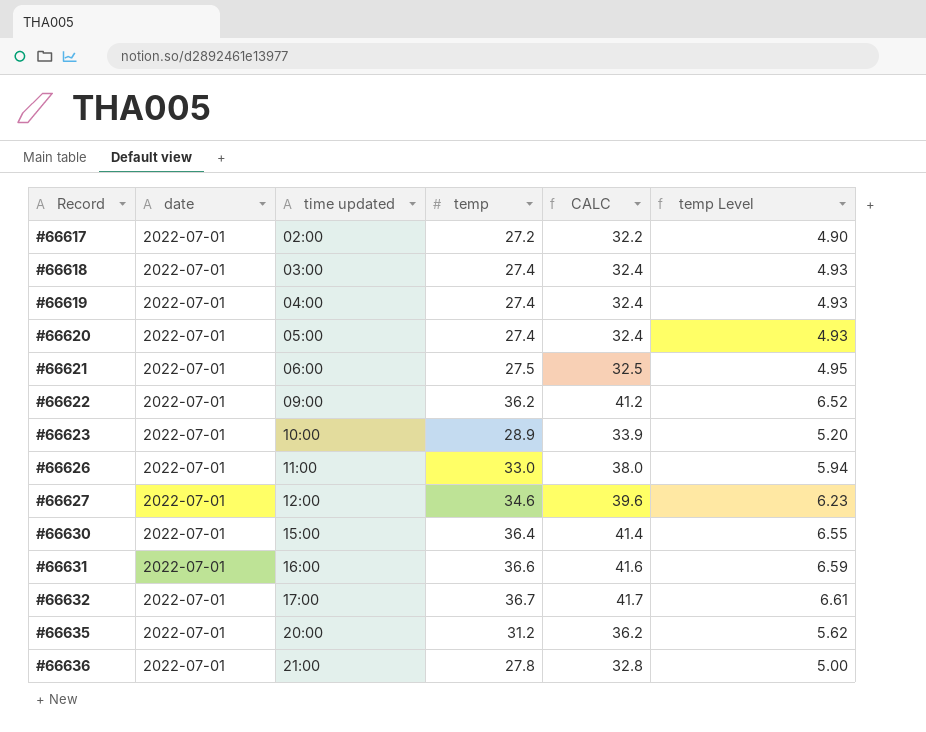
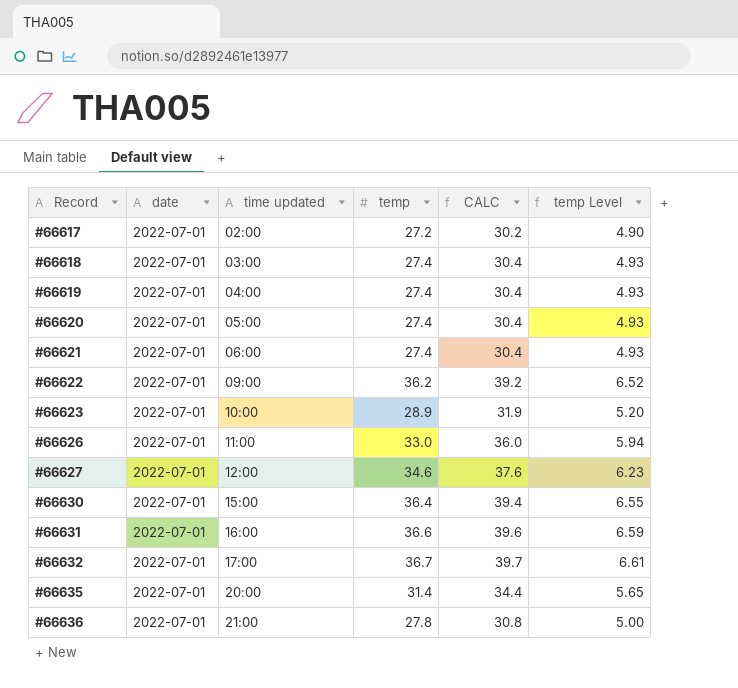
column CALC | formula: [temp] + 5 -> [temp] + 3
#66621 | temp: 27.5 -> 27.4
#66621 | temp Level: 4.95 -> 4.93
#66635 | temp: 31.2 -> 31.4
#66635 | temp Level: 5.62 -> 5.65

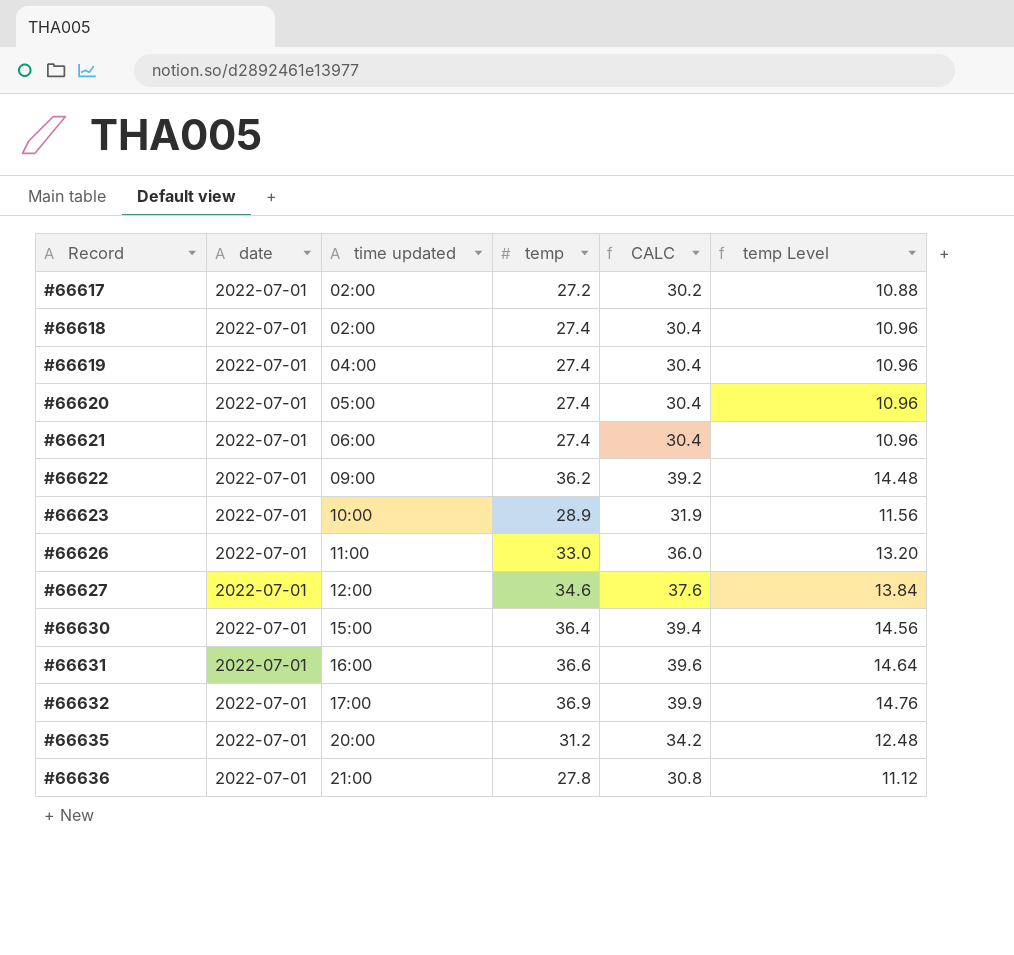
column temp Level | formula: [temp] * 0.18 -> [temp] * 0.4
#66618 | time updated: 03:00 -> 02:00
#66632 | temp: 36.7 -> 36.9
#66632 | CALC: 39.7 -> 39.9
#66635 | temp: 31.4 -> 31.2
#66635 | CALC: 34.4 -> 34.2

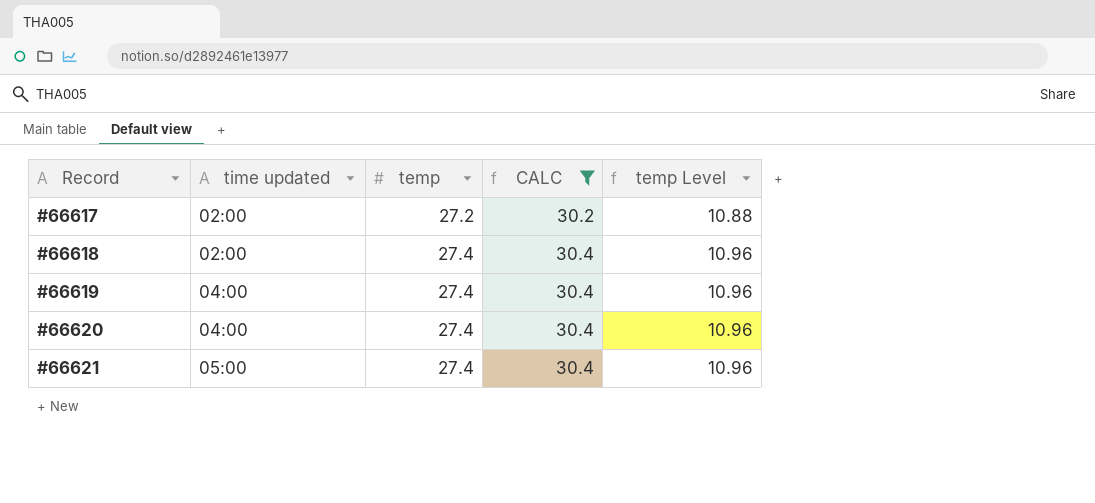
filter: none -> CALC <= 30.4
column date | position: 2 -> none
#66620 | time updated: 05:00 -> 04:00
#66621 | time updated: 06:00 -> 05:00

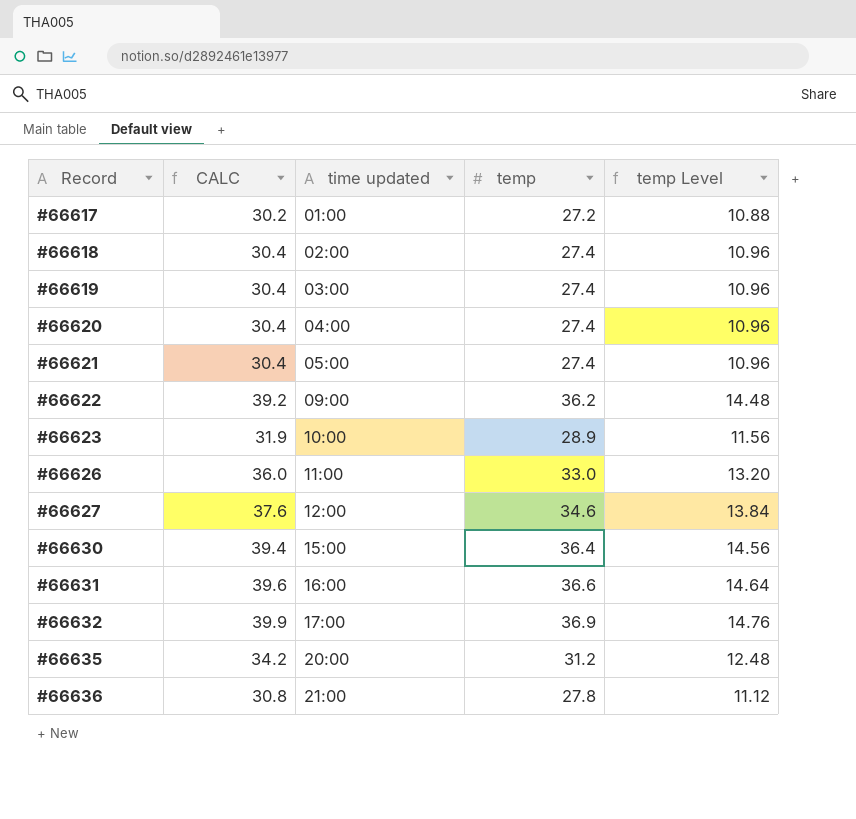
filter: CALC <= 30.4 -> none
column CALC | position: 4 -> 2
#66617 | time updated: 02:00 -> 01:00
#66619 | time updated: 04:00 -> 03:00

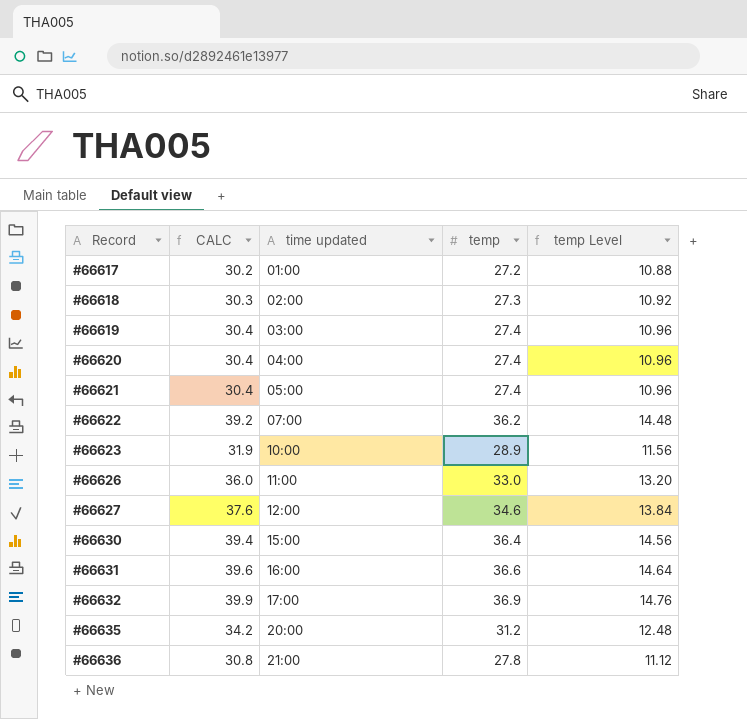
#66618 | CALC: 30.4 -> 30.3
#66618 | temp: 27.4 -> 27.3
#66618 | temp Level: 10.96 -> 10.92
#66622 | time updated: 09:00 -> 07:00

